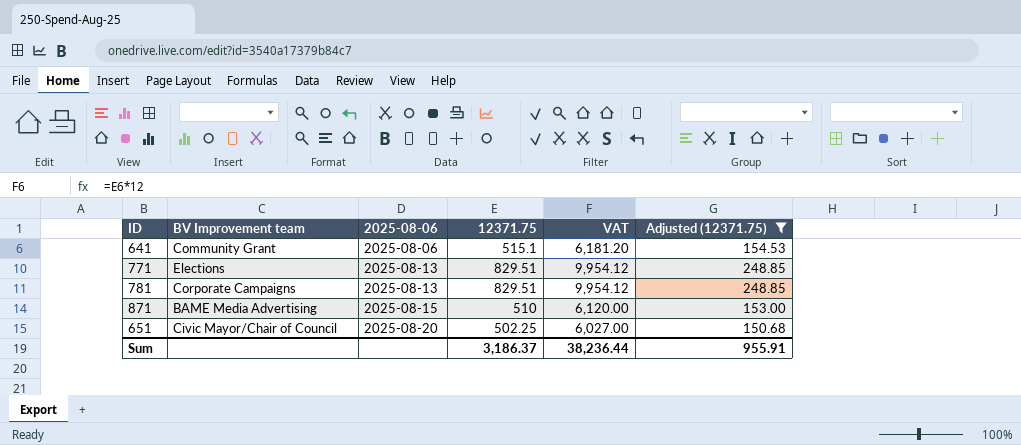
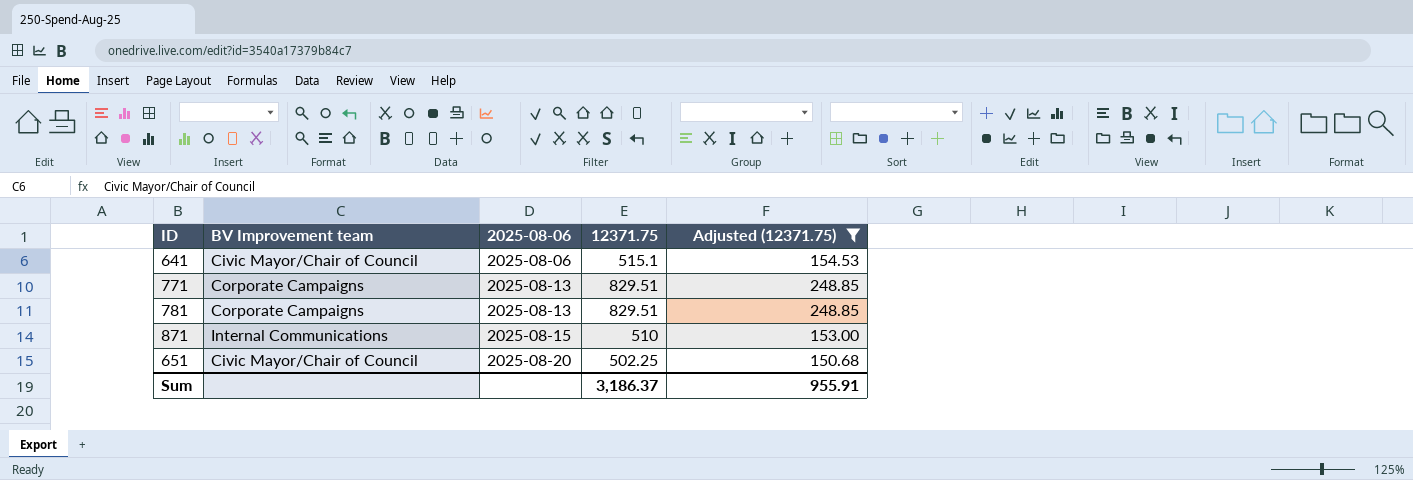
column VAT | formula: [12371.75] * 12 -> none
641 | BV Improvement team: Community Grant -> Civic Mayor/Chair of Council
771 | BV Improvement team: Elections -> Corporate Campaigns
871 | BV Improvement team: BAME Media Advertising -> Internal Communications

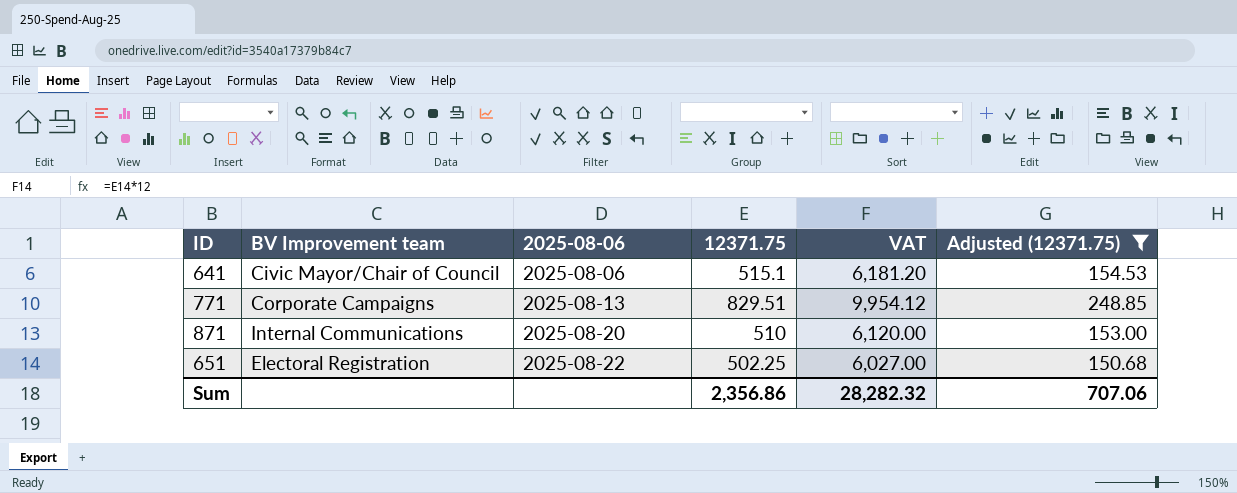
column VAT | formula: none -> [12371.75] * 12
row 781: Corporate Campaigns | 2025-08-13 | 829.51 | 248.85 -> none
871 | 2025-08-06: 2025-08-15 -> 2025-08-20
651 | BV Improvement team: Civic Mayor/Chair of Council -> Electoral Registration
651 | 2025-08-06: 2025-08-20 -> 2025-08-22
Sum | 12371.75: 3,186.37 -> 2,356.86
Sum | Adjusted (12371.75): 955.91 -> 707.06

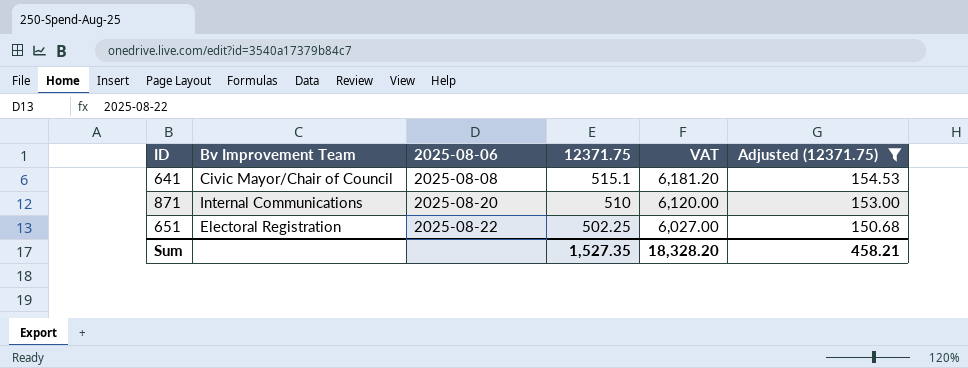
column name: BV Improvement team -> Bv Improvement Team
row 771: Corporate Campaigns | 2025-08-13 | 829.51 | 9,954.12 | 248.85 -> none
641 | 2025-08-06: 2025-08-06 -> 2025-08-08
Sum | 12371.75: 2,356.86 -> 1,527.35
Sum | VAT: 28,282.32 -> 18,328.20
Sum | Adjusted (12371.75): 707.06 -> 458.21

